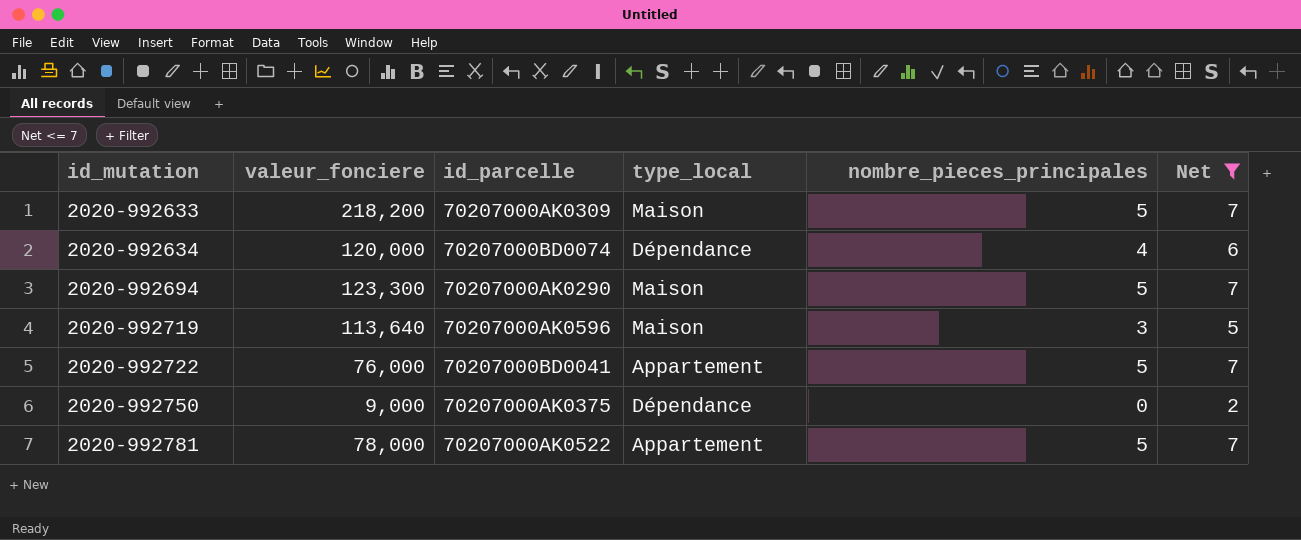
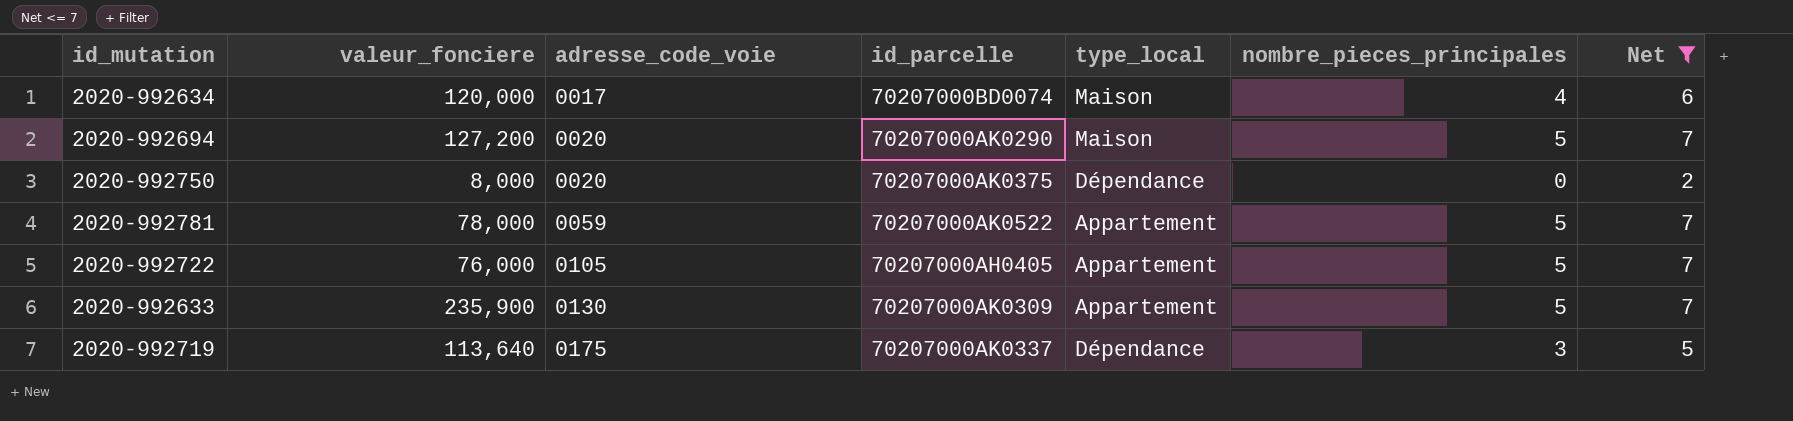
row order: id_mutation ascending -> adresse_code_voie ascending
column adresse_code_voie | position: none -> 3
2020-992634 | type_local: Dépendance -> Maison
2020-992694 | valeur_fonciere: 123,300 -> 127,200
2020-992750 | valeur_fonciere: 9,000 -> 8,000
2020-992722 | id_parcelle: 70207000BD0041 -> 70207000AH0405
2020-992633 | valeur_fonciere: 218,200 -> 235,900
2020-992633 | type_local: Maison -> Appartement
2020-992719 | id_parcelle: 70207000AK0596 -> 70207000AK0337
2020-992719 | type_local: Maison -> Dépendance

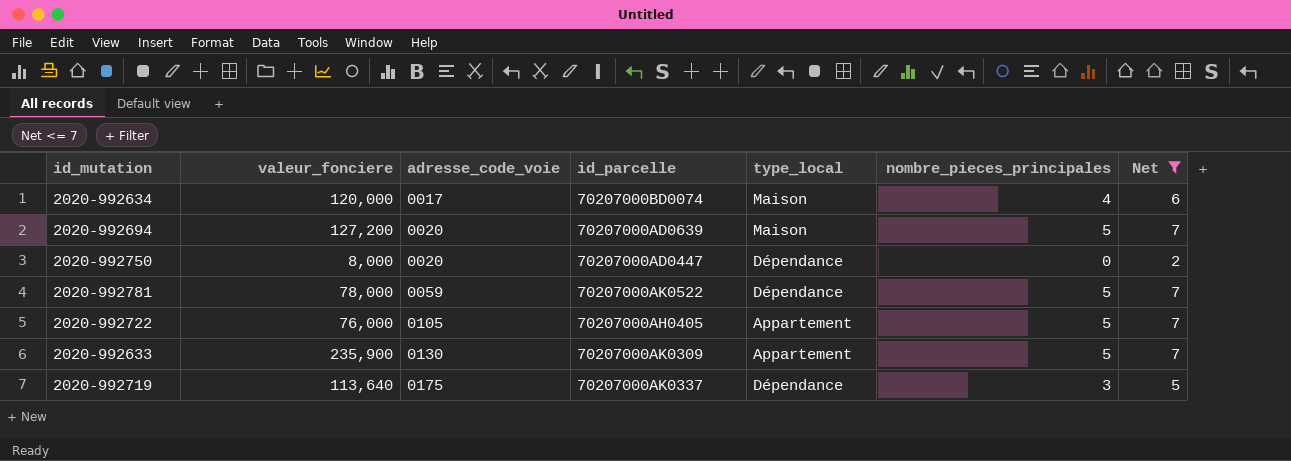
2020-992694 | id_parcelle: 70207000AK0290 -> 70207000AD0639
2020-992750 | id_parcelle: 70207000AK0375 -> 70207000AD0447
2020-992781 | type_local: Appartement -> Dépendance

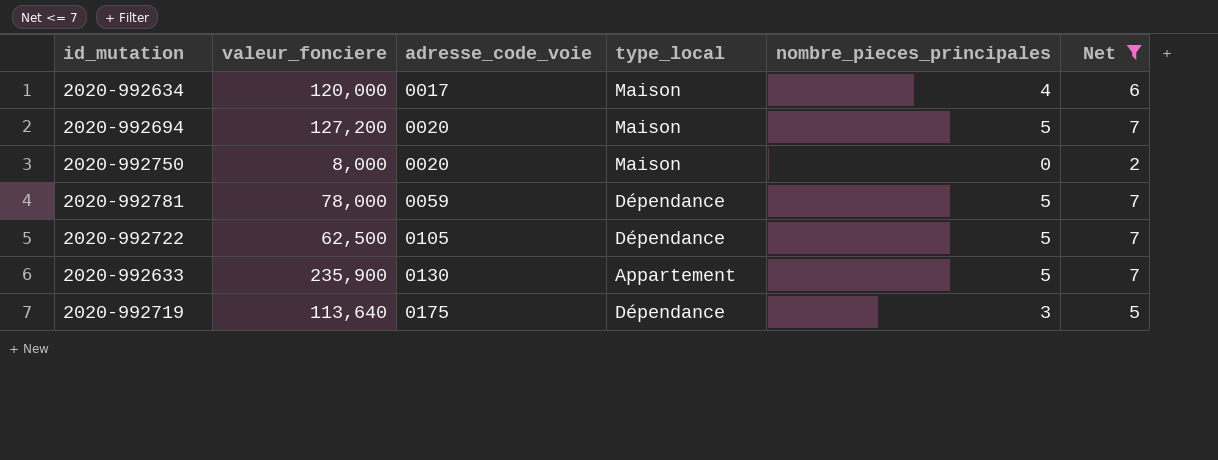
column id_parcelle | position: 4 -> none
2020-992750 | type_local: Dépendance -> Maison
2020-992722 | valeur_fonciere: 76,000 -> 62,500
2020-992722 | type_local: Appartement -> Dépendance

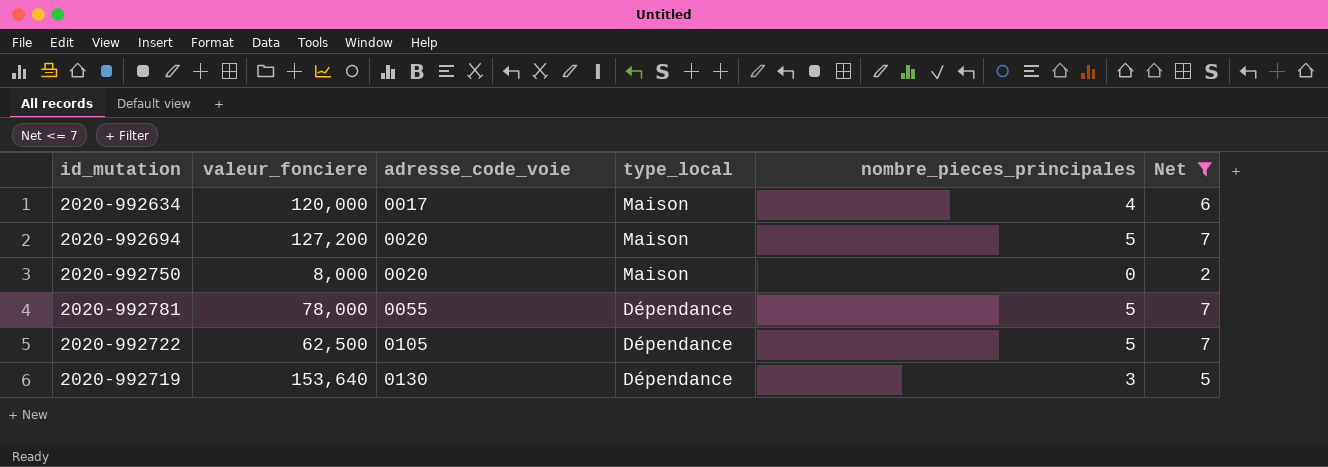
row 2020-992633: 235,900 | 0130 | Appartement | 5 | 7 -> none
2020-992781 | adresse_code_voie: 0059 -> 0055
2020-992719 | valeur_fonciere: 113,640 -> 153,640
2020-992719 | adresse_code_voie: 0175 -> 0130

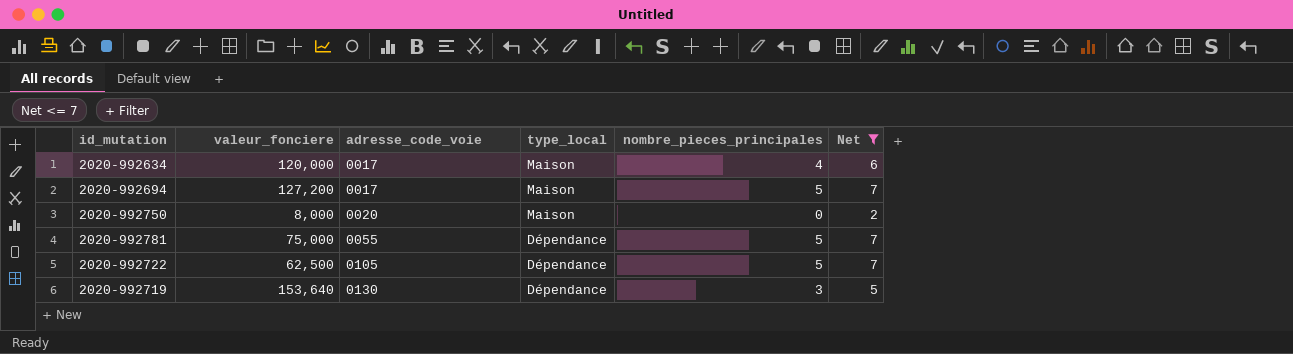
2020-992694 | adresse_code_voie: 0020 -> 0017
2020-992781 | valeur_fonciere: 78,000 -> 75,000

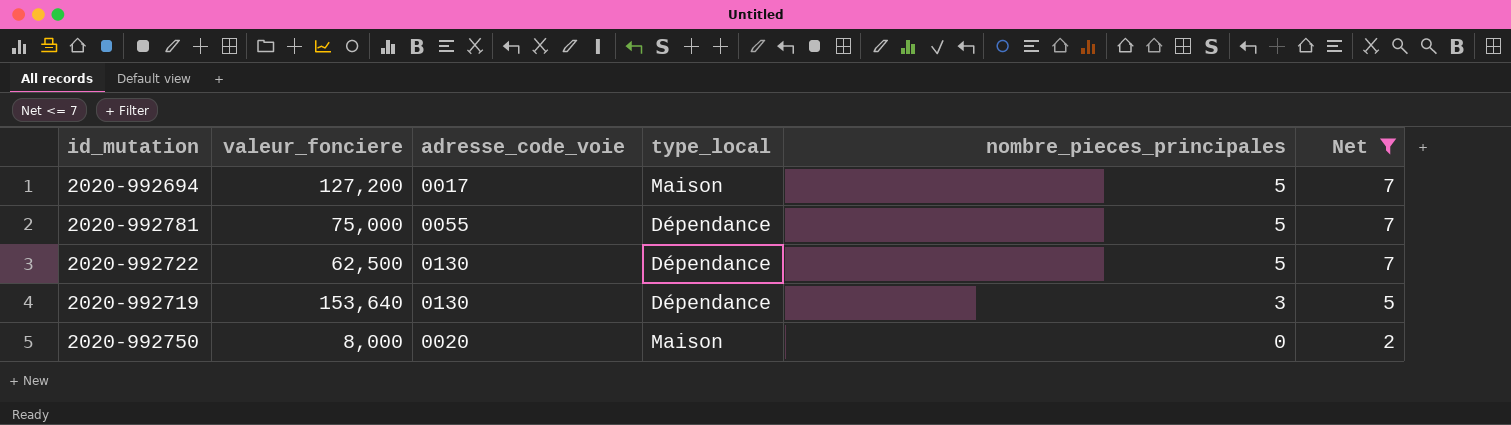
row order: adresse_code_voie ascending -> nombre_pieces_principales descending
row 2020-992634: 120,000 | 0017 | Maison | 4 | 6 -> none
2020-992722 | adresse_code_voie: 0105 -> 0130

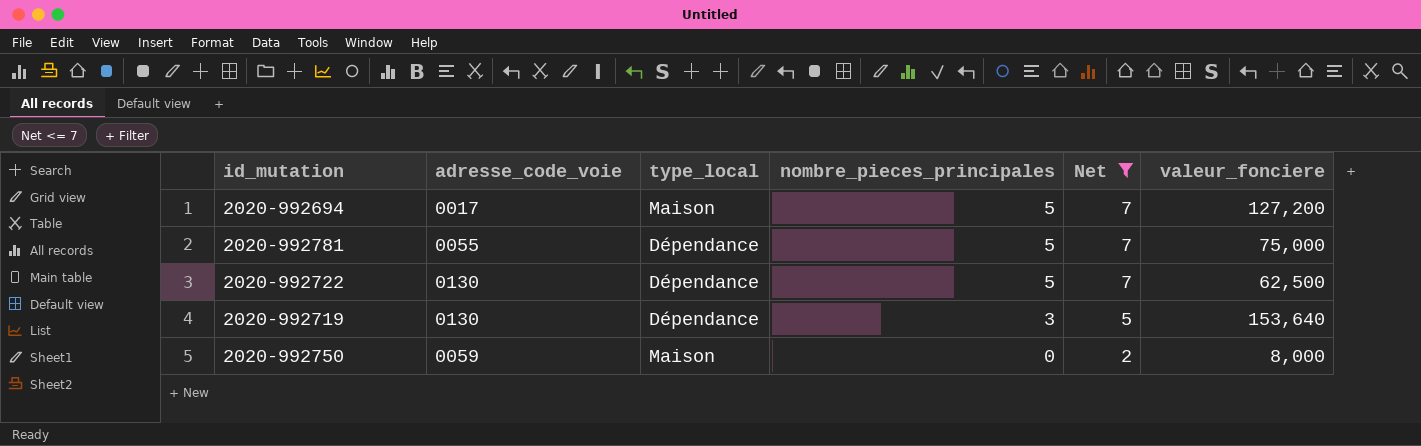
column valeur_fonciere | position: 2 -> 6
2020-992750 | adresse_code_voie: 0020 -> 0059

